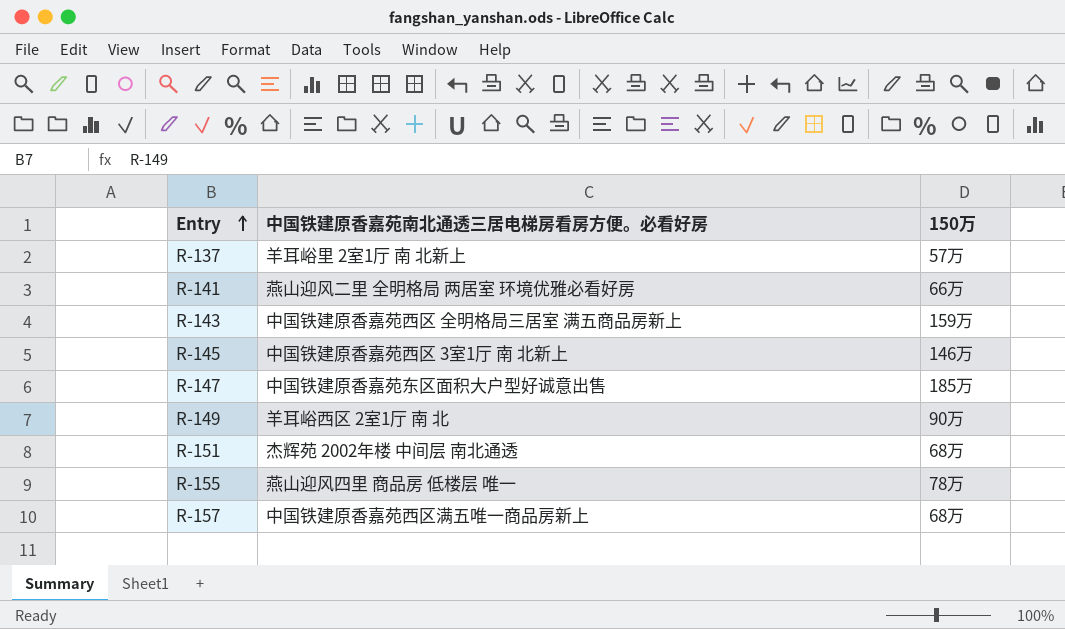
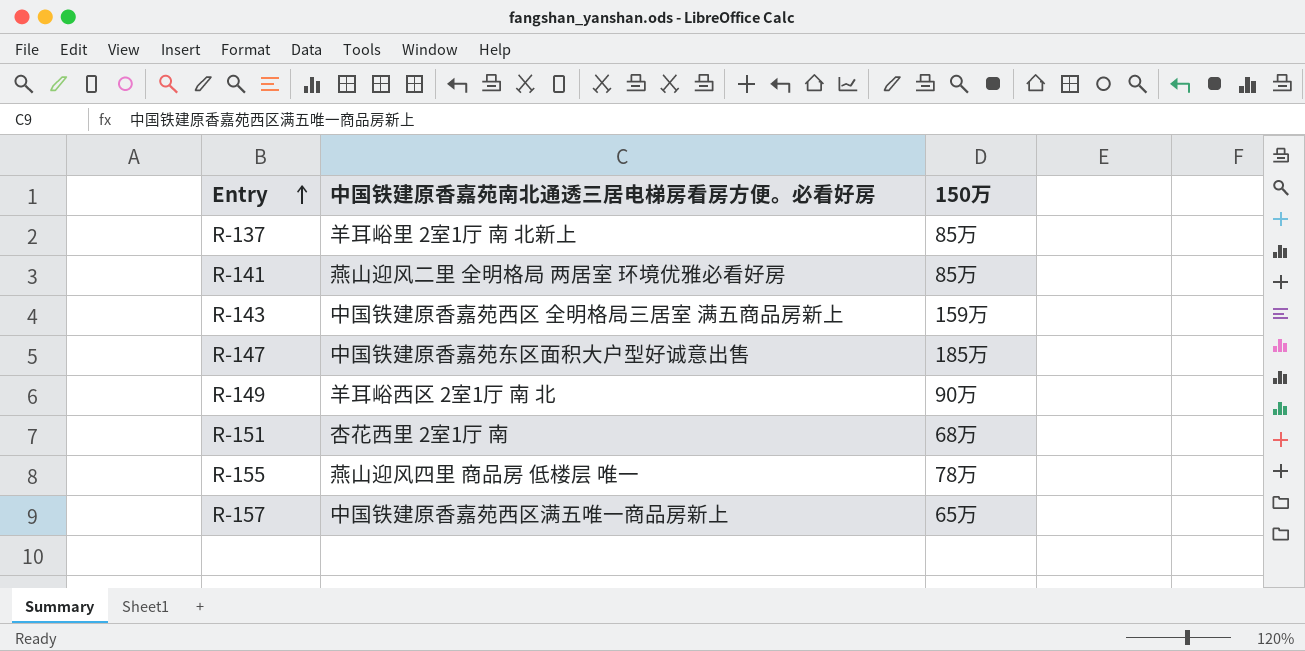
row R-145: 中国铁建原香嘉苑西区 3室1厅 南 北新上 | 146万 -> none
R-137 | 150万: 57万 -> 85万
R-141 | 150万: 66万 -> 85万
R-151 | 中国铁建原香嘉苑南北通透三居电梯房看房方便。必看好房: 杰辉苑 2002年楼 中间层 南北通透 -> 杏花西里 2室1厅 南
R-157 | 150万: 68万 -> 65万

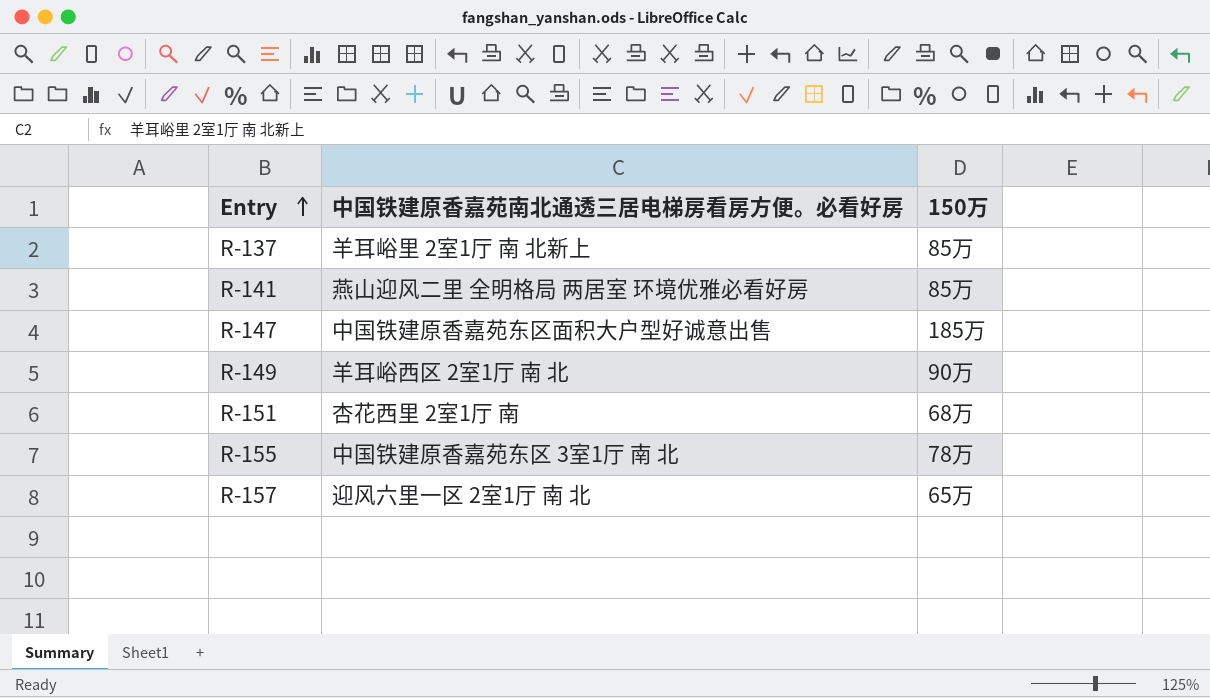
row R-143: 中国铁建原香嘉苑西区 全明格局三居室 满五商品房新上 | 159万 -> none
R-155 | 中国铁建原香嘉苑南北通透三居电梯房看房方便。必看好房: 燕山迎风四里 商品房 低楼层 唯一 -> 中国铁建原香嘉苑东区 3室1厅 南 北
R-157 | 中国铁建原香嘉苑南北通透三居电梯房看房方便。必看好房: 中国铁建原香嘉苑西区满五唯一商品房新上 -> 迎风六里一区 2室1厅 南 北

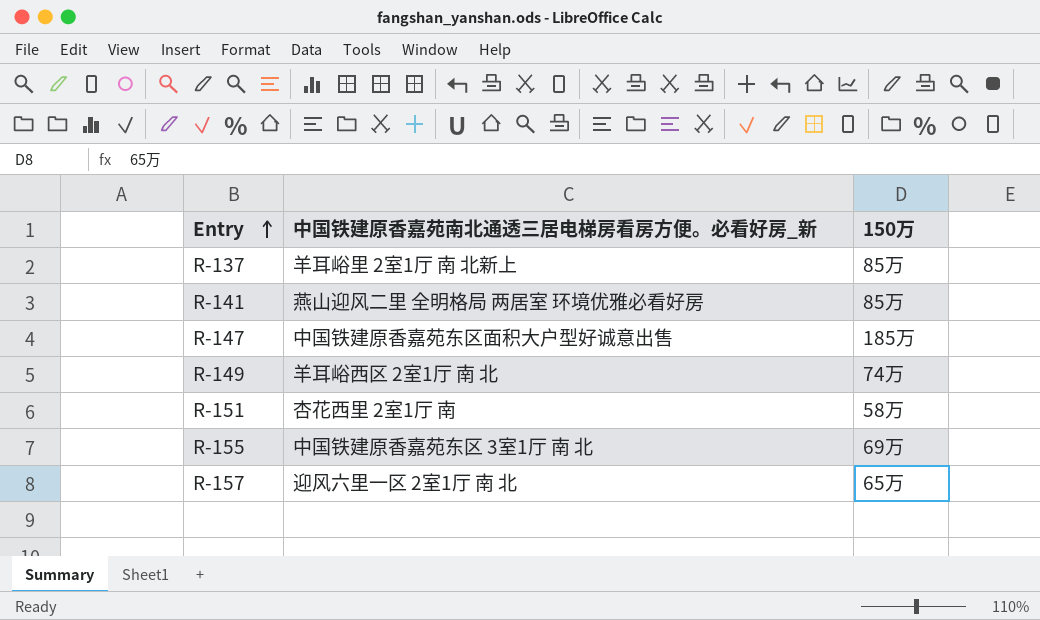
column name: 中国铁建原香嘉苑南北通透三居电梯房看房方便。必看好房 -> 中国铁建原香嘉苑南北通透三居电梯房看房方便。必看好房_新
R-149 | 150万: 90万 -> 74万
R-151 | 150万: 68万 -> 58万
R-155 | 150万: 78万 -> 69万

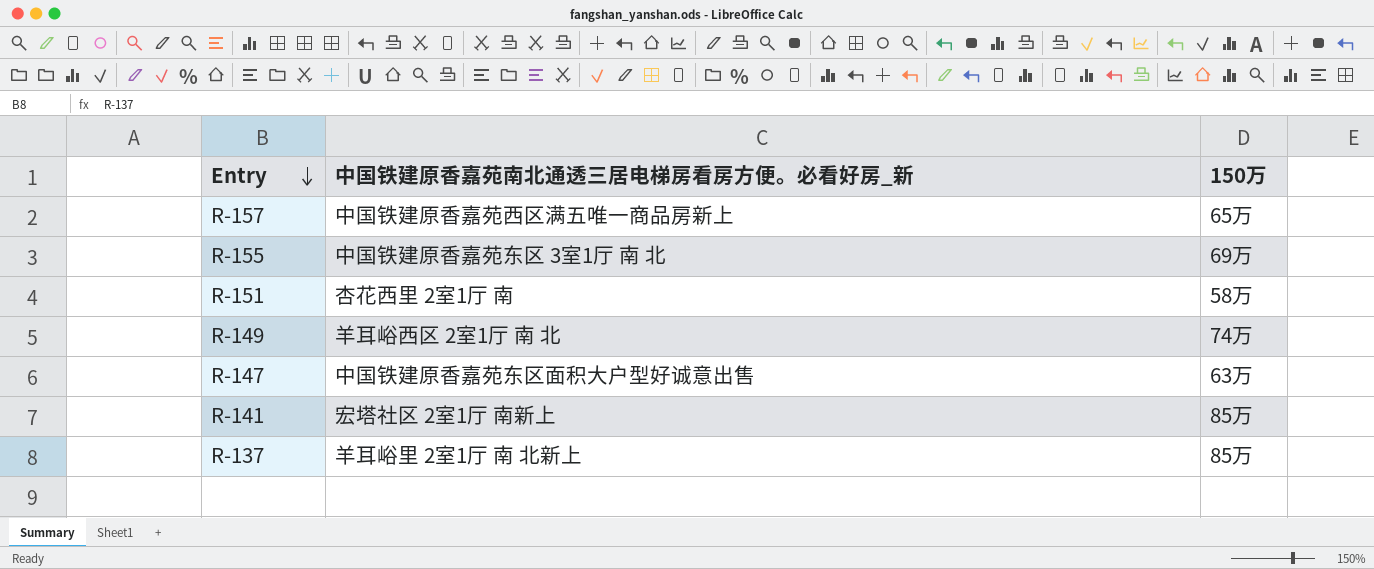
row order: Entry ascending -> Entry descending
R-157 | 中国铁建原香嘉苑南北通透三居电梯房看房方便。必看好房_新: 迎风六里一区 2室1厅 南 北 -> 中国铁建原香嘉苑西区满五唯一商品房新上
R-147 | 150万: 185万 -> 63万
R-141 | 中国铁建原香嘉苑南北通透三居电梯房看房方便。必看好房_新: 燕山迎风二里 全明格局 两居室 环境优雅必看好房 -> 宏塔社区 2室1厅 南新上

